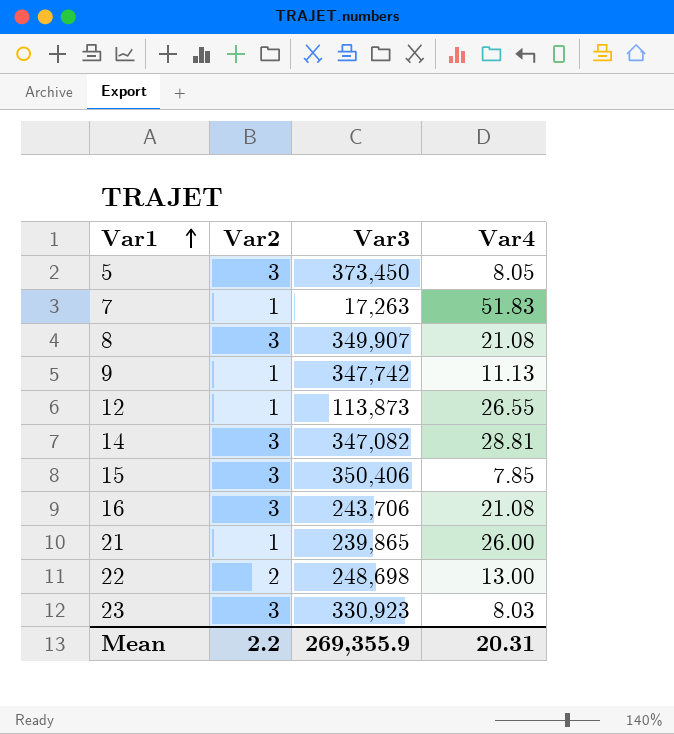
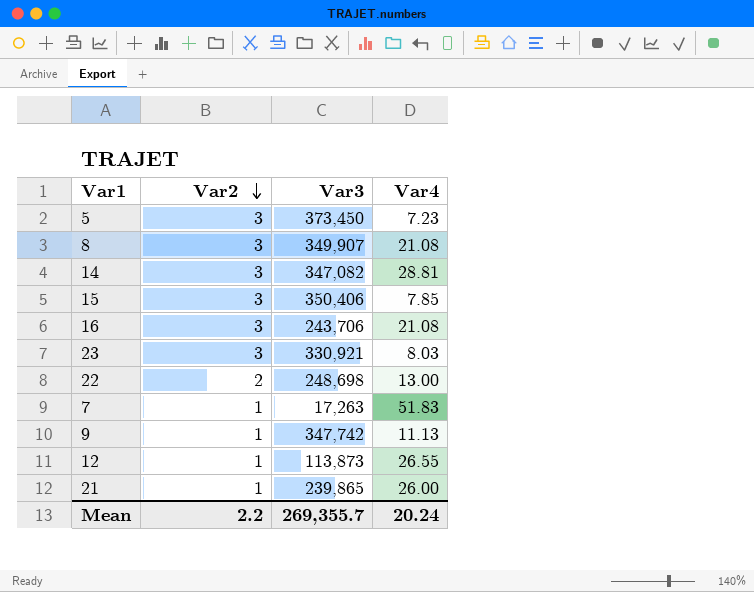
row order: Var1 ascending -> Var2 descending
5 | Var4: 8.05 -> 7.23
23 | Var3: 330,923 -> 330,921
Mean | Var3: 269,355.9 -> 269,355.7
Mean | Var4: 20.31 -> 20.24

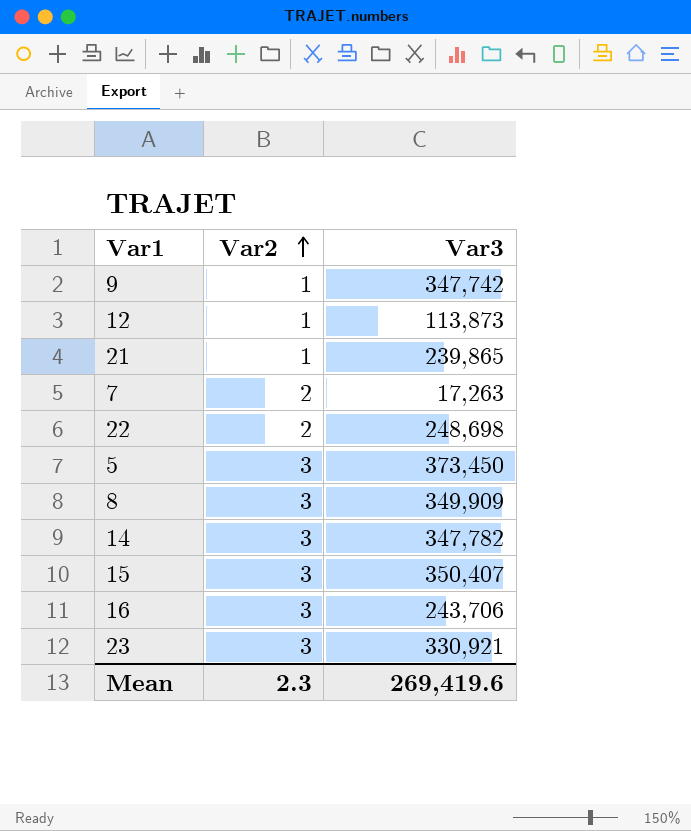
row order: Var2 descending -> Var2 ascending
column Var4 | position: 4 -> none
7 | Var2: 1 -> 2
8 | Var3: 349,907 -> 349,909
14 | Var3: 347,082 -> 347,782
15 | Var3: 350,406 -> 350,407
Mean | Var2: 2.2 -> 2.3
Mean | Var3: 269,355.7 -> 269,419.6

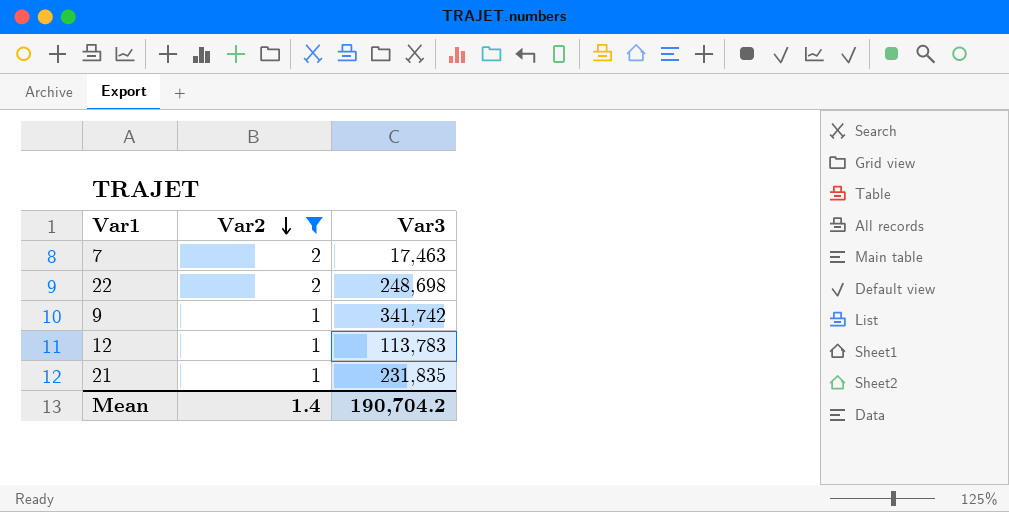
filter: none -> Var2 != 3
row order: Var2 ascending -> Var2 descending
7 | Var3: 17,263 -> 17,463
9 | Var3: 347,742 -> 341,742
12 | Var3: 113,873 -> 113,783
21 | Var3: 239,865 -> 231,835
Mean | Var2: 2.3 -> 1.4
Mean | Var3: 269,419.6 -> 190,704.2

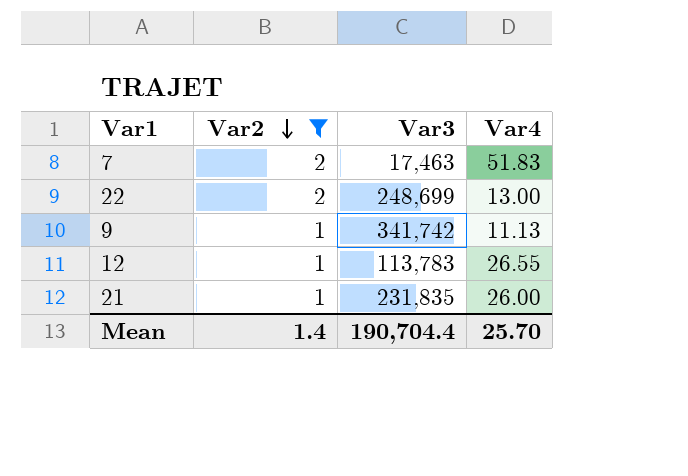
column Var4 | position: none -> 4
22 | Var3: 248,698 -> 248,699
Mean | Var3: 190,704.2 -> 190,704.4

